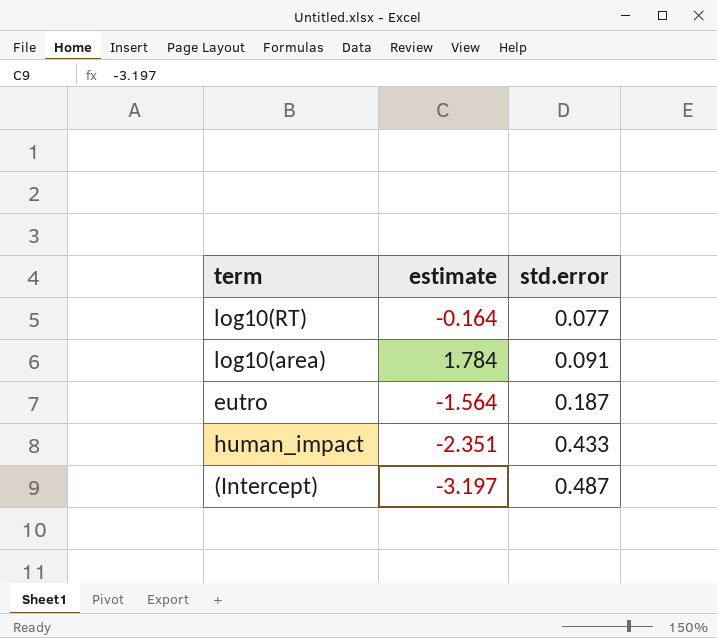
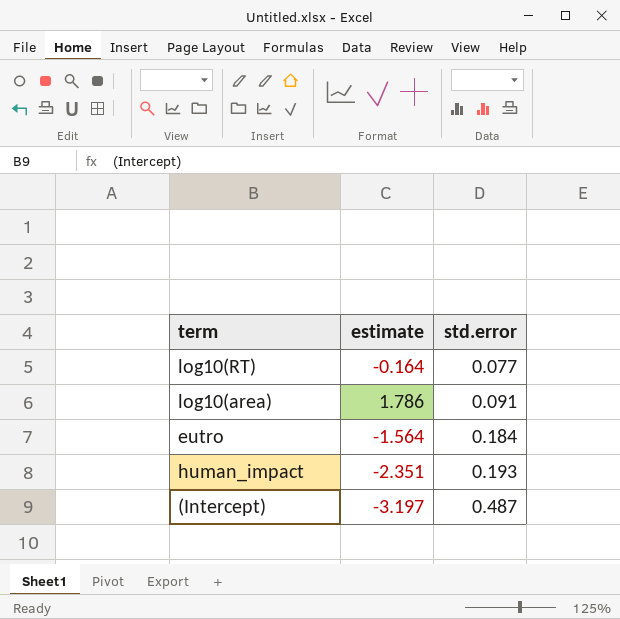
log10(area) | estimate: 1.784 -> 1.786
eutro | std.error: 0.187 -> 0.184
human_impact | std.error: 0.433 -> 0.193

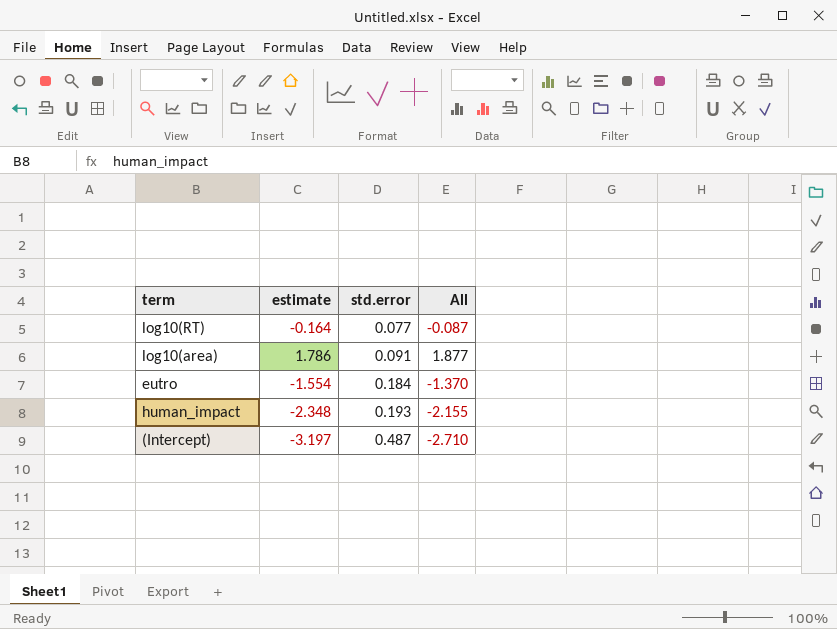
column All | formula: none -> [estimate] + [std.error]
eutro | estimate: -1.564 -> -1.554
human_impact | estimate: -2.351 -> -2.348

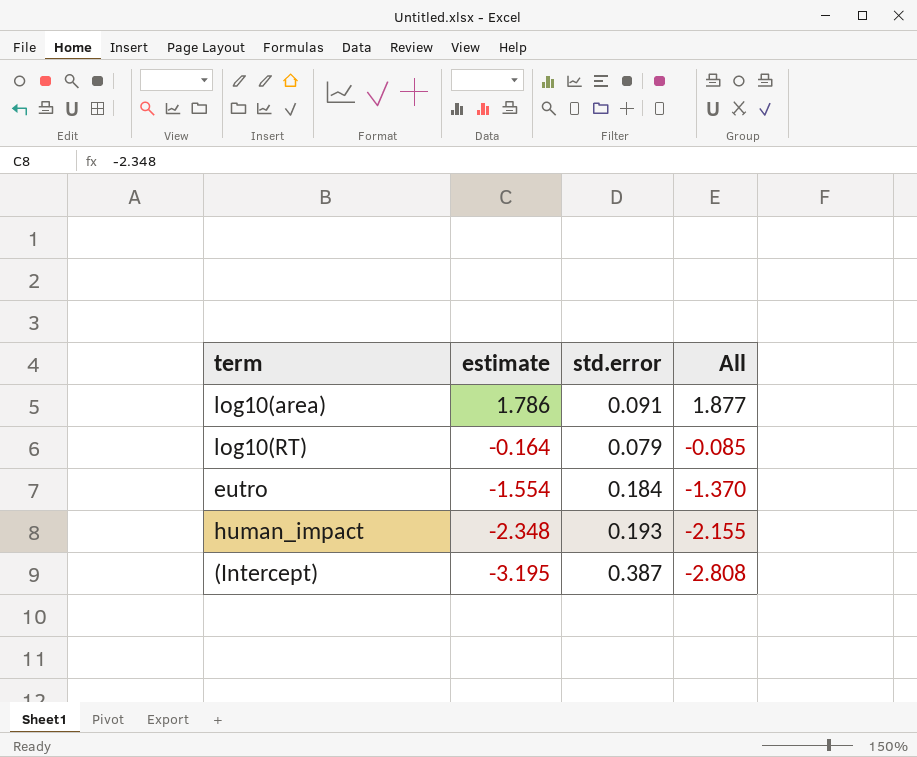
row order: std.error ascending -> estimate descending
log10(RT) | std.error: 0.077 -> 0.079
log10(RT) | All: -0.087 -> -0.085
(Intercept) | estimate: -3.197 -> -3.195
(Intercept) | std.error: 0.487 -> 0.387
(Intercept) | All: -2.710 -> -2.808

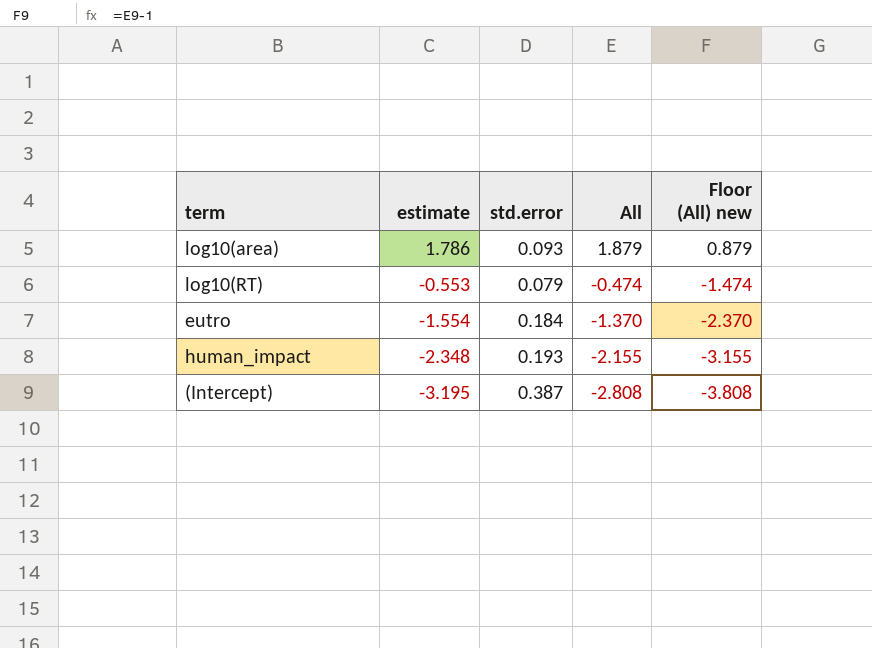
column Floor (All) new | formula: none -> [All] - 1
log10(area) | std.error: 0.091 -> 0.093
log10(area) | All: 1.877 -> 1.879
log10(RT) | estimate: -0.164 -> -0.553
log10(RT) | All: -0.085 -> -0.474

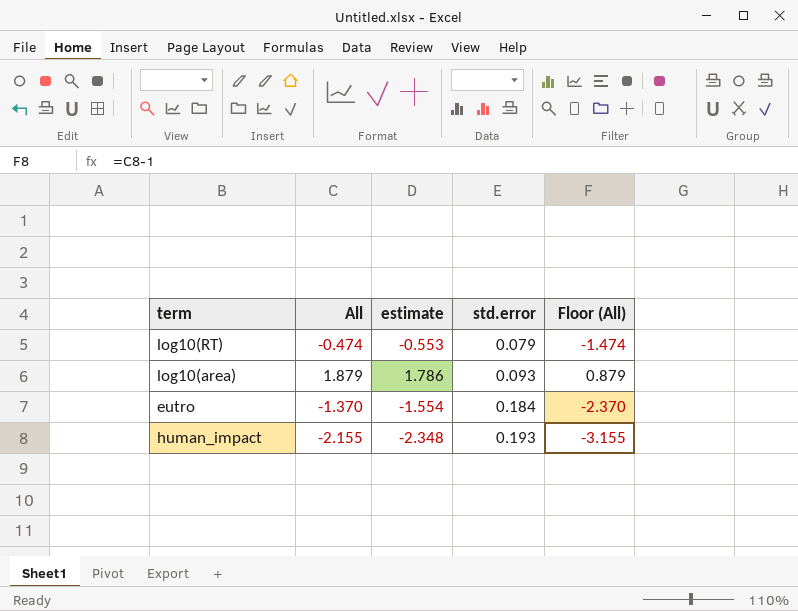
row order: estimate descending -> std.error ascending
column All | position: 4 -> 2
column name: Floor (All) new -> Floor (All)
row (Intercept): -3.195 | 0.387 | -2.808 | -3.808 -> none

